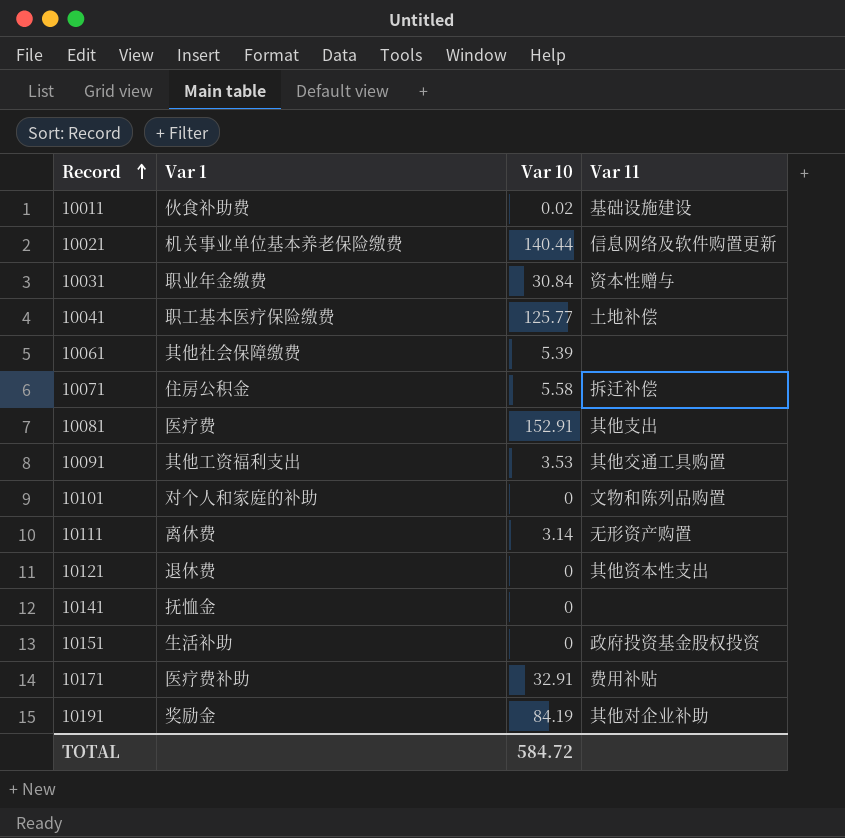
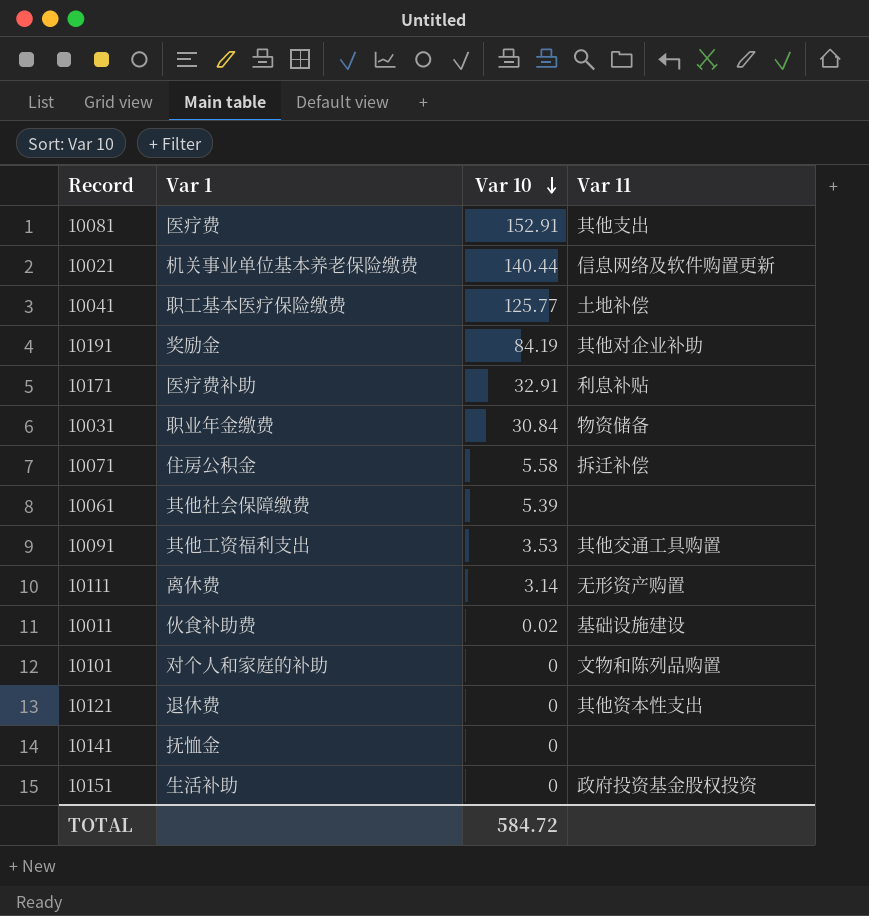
row order: Record ascending -> Var 10 descending
10171 | Var 11: 费用补贴 -> 利息补贴
10031 | Var 11: 资本性赠与 -> 物资储备

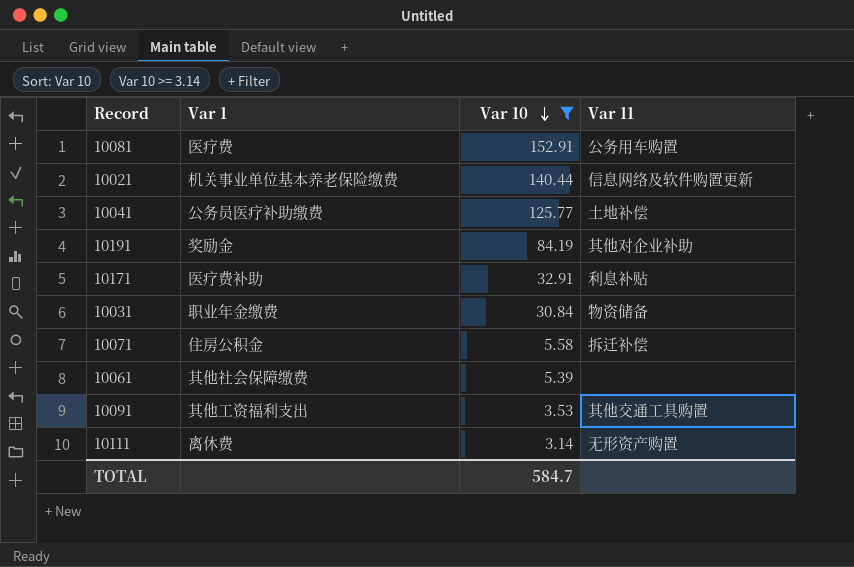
filter: none -> Var 10 >= 3.14
10081 | Var 11: 其他支出 -> 公务用车购置
10041 | Var 1: 职工基本医疗保险缴费 -> 公务员医疗补助缴费
TOTAL | Var 10: 584.72 -> 584.7

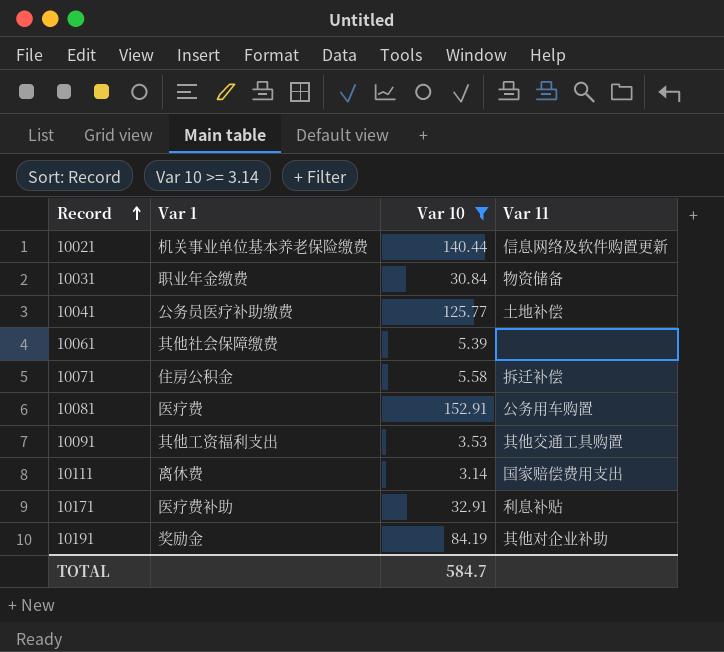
row order: Var 10 descending -> Record ascending
10111 | Var 11: 无形资产购置 -> 国家赔偿费用支出

